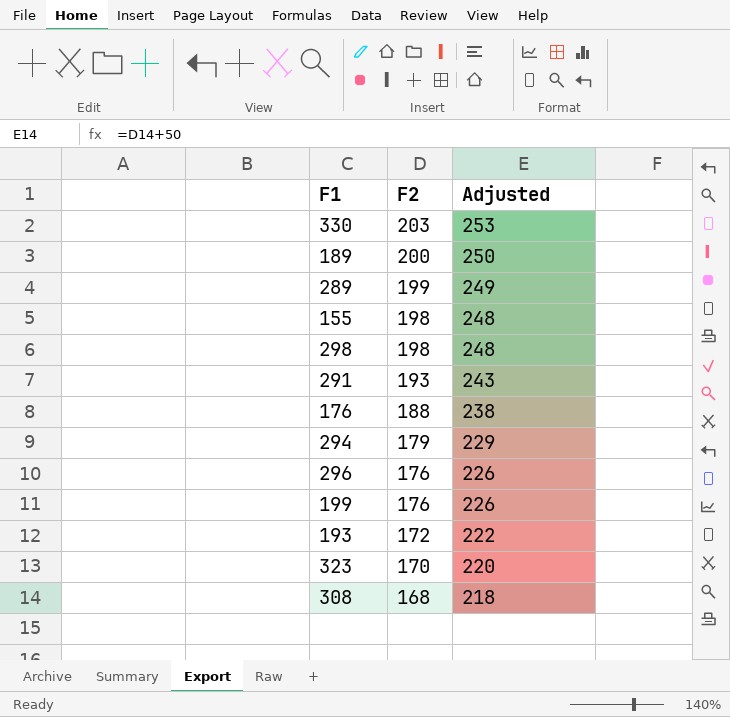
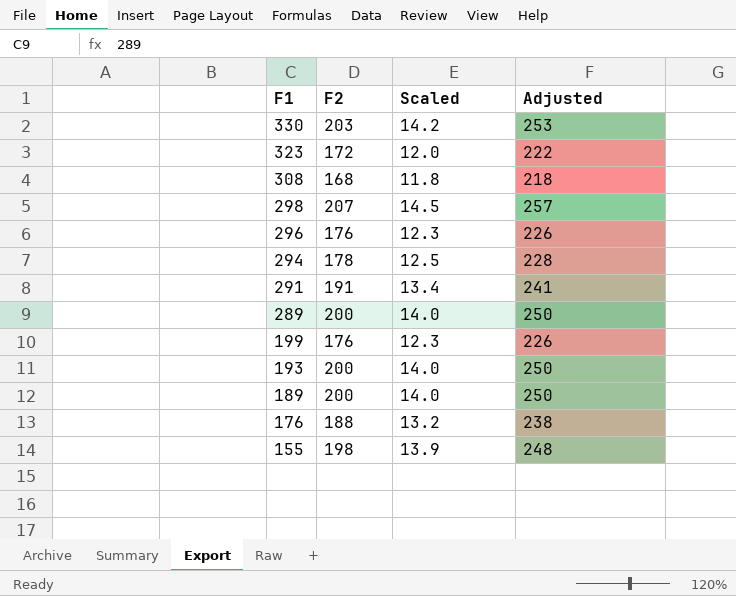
row order: F2 descending -> F1 descending
column Scaled | formula: none -> [F2] * 0.07
323 | F2: 170 -> 172
323 | Adjusted: 220 -> 222
298 | F2: 198 -> 207
298 | Adjusted: 248 -> 257
294 | F2: 179 -> 178
294 | Adjusted: 229 -> 228
291 | F2: 193 -> 191
291 | Adjusted: 243 -> 241
289 | F2: 199 -> 200
289 | Adjusted: 249 -> 250
193 | F2: 172 -> 200
193 | Adjusted: 222 -> 250

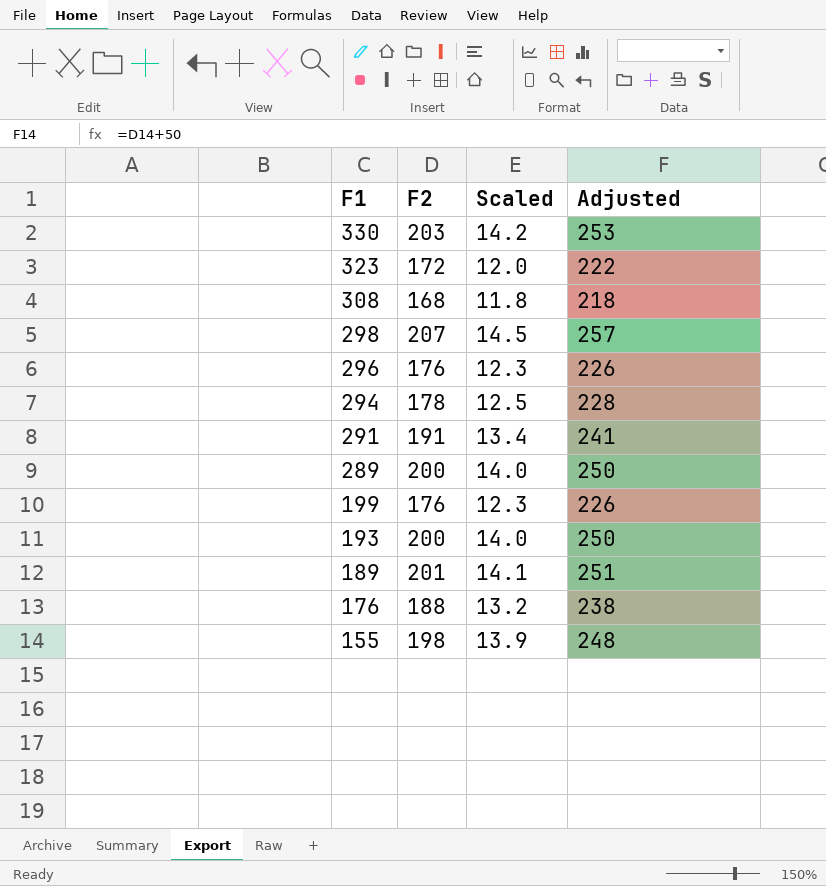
189 | F2: 200 -> 201
189 | Scaled: 14.0 -> 14.1
189 | Adjusted: 250 -> 251

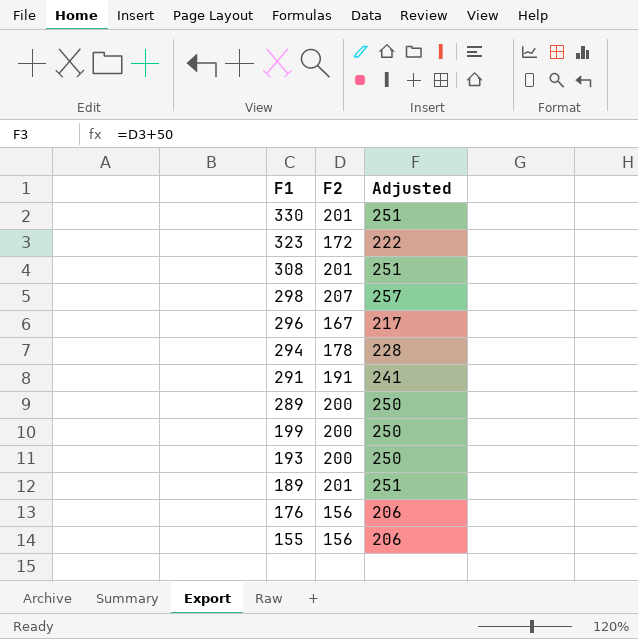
column Scaled | formula: [F2] * 0.07 -> none
330 | F2: 203 -> 201
330 | Adjusted: 253 -> 251
308 | F2: 168 -> 201
308 | Adjusted: 218 -> 251
296 | F2: 176 -> 167
296 | Adjusted: 226 -> 217
199 | F2: 176 -> 200
199 | Adjusted: 226 -> 250
176 | F2: 188 -> 156
176 | Adjusted: 238 -> 206
155 | F2: 198 -> 156
155 | Adjusted: 248 -> 206

